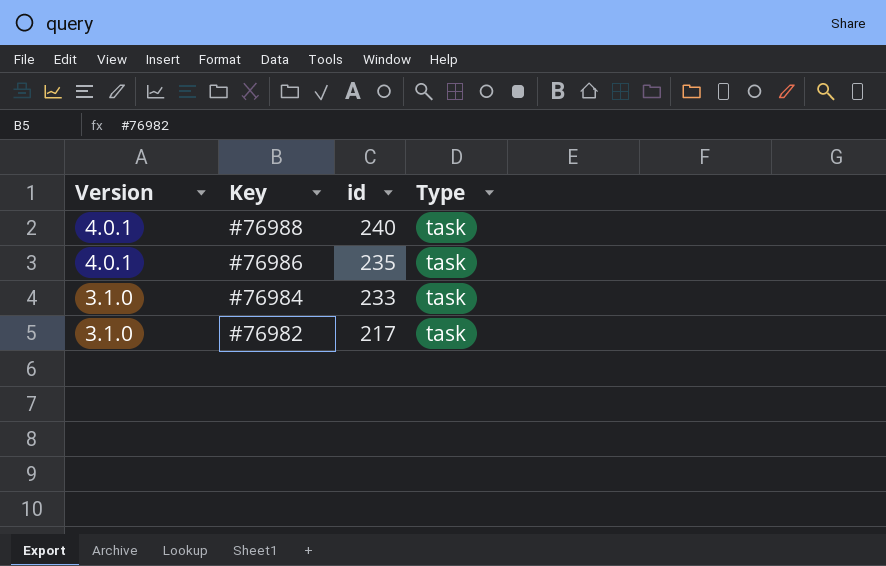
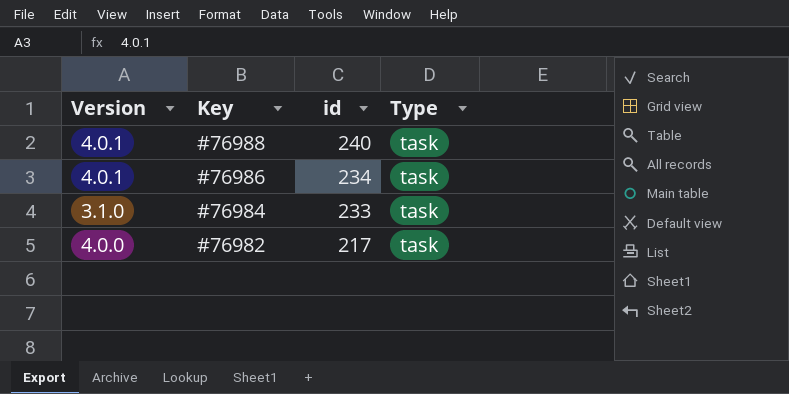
#76986 | id: 235 -> 234
#76982 | Version: 3.1.0 -> 4.0.0

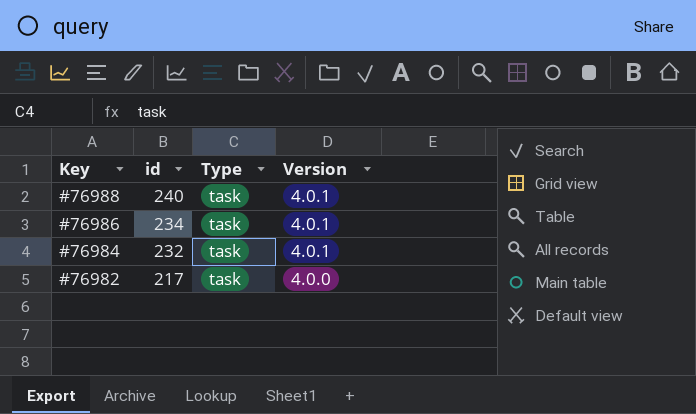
column Version | position: 1 -> 4
#76984 | id: 233 -> 232
#76984 | Version: 3.1.0 -> 4.0.1

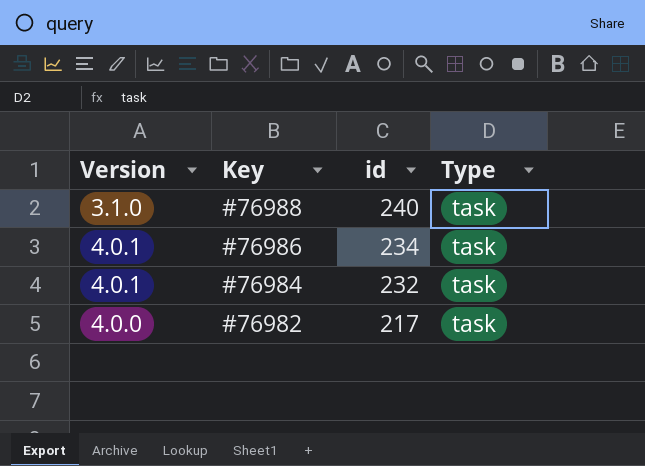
column Version | position: 4 -> 1
#76988 | Version: 4.0.1 -> 3.1.0

